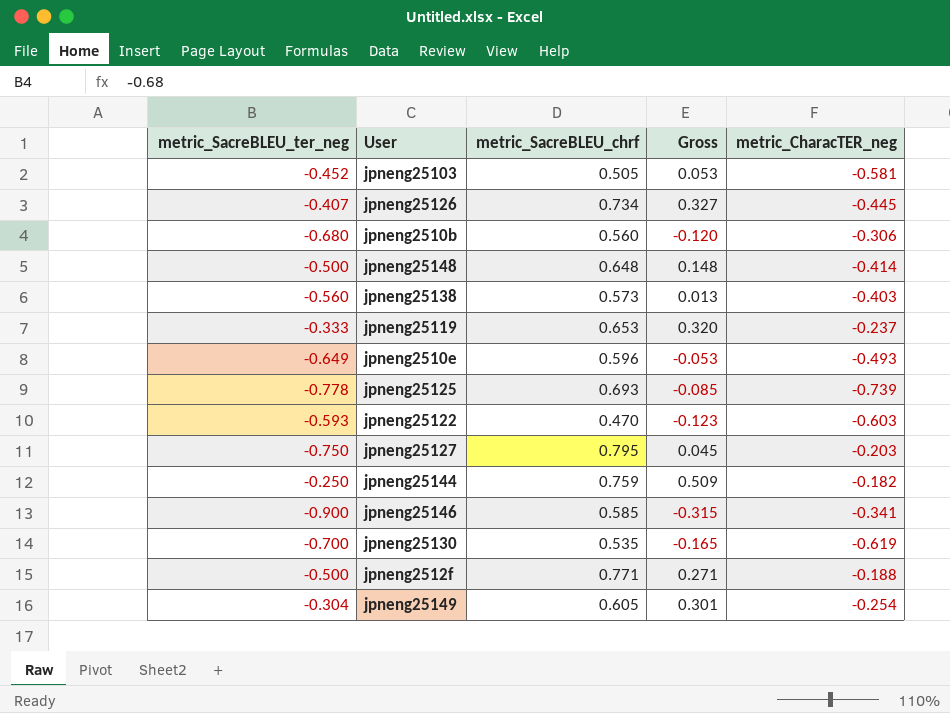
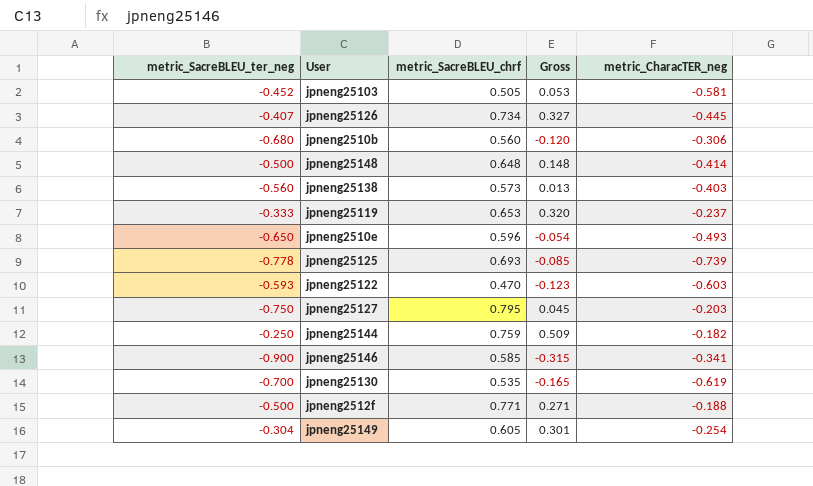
jpneng2510e | metric_SacreBLEU_ter_neg: -0.649 -> -0.650
jpneng2510e | Gross: -0.053 -> -0.054

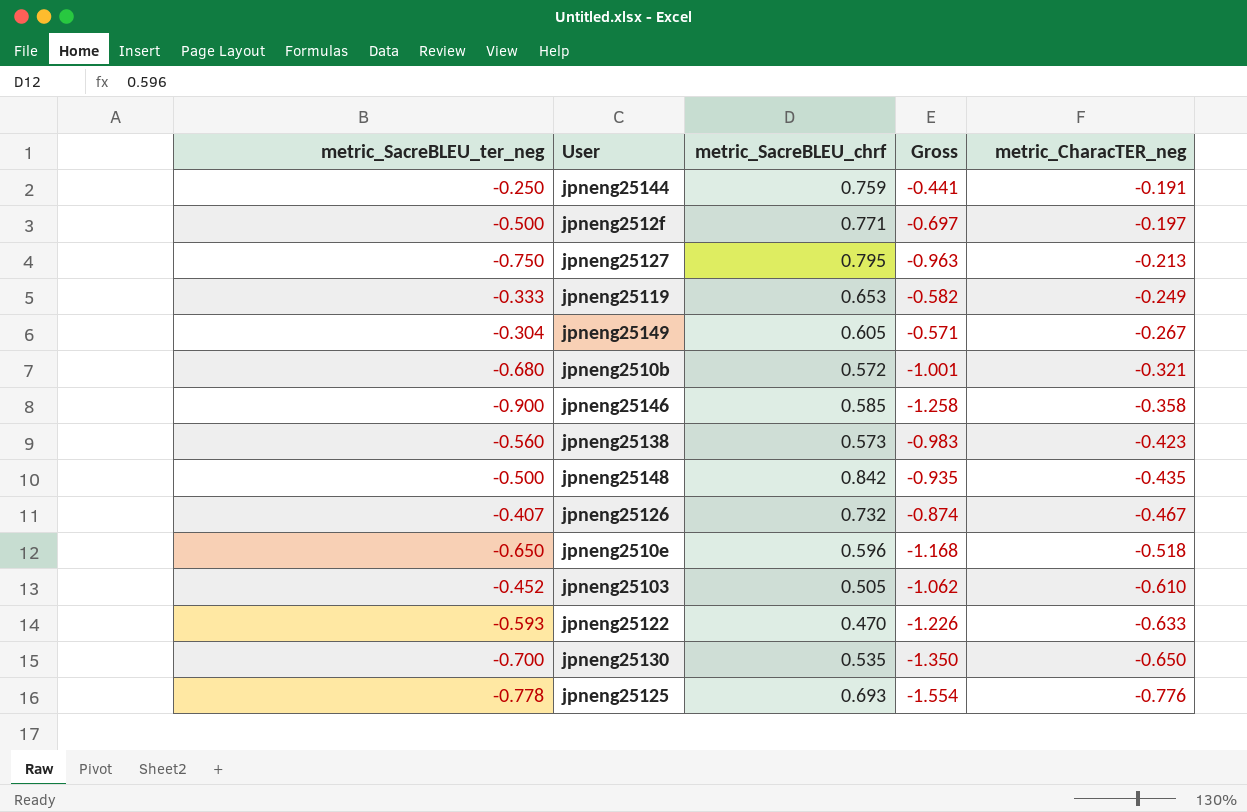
row order: none -> metric_CharacTER_neg descending
column Gross | formula: [metric_SacreBLEU_ter_neg] + [metric_SacreBLEU_chrf] -> [metric_SacreBLEU_ter_neg] + [metric_CharacTER_neg]
jpneng25144 | metric_CharacTER_neg: -0.182 -> -0.191
jpneng2512f | metric_CharacTER_neg: -0.188 -> -0.197
jpneng25127 | metric_CharacTER_neg: -0.203 -> -0.213
jpneng25119 | metric_CharacTER_neg: -0.237 -> -0.249
jpneng25149 | metric_CharacTER_neg: -0.254 -> -0.267
jpneng2510b | metric_SacreBLEU_chrf: 0.560 -> 0.572
jpneng2510b | metric_CharacTER_neg: -0.306 -> -0.321
jpneng25146 | metric_CharacTER_neg: -0.341 -> -0.358
jpneng25138 | metric_CharacTER_neg: -0.403 -> -0.423
jpneng25148 | metric_SacreBLEU_chrf: 0.648 -> 0.842
jpneng25148 | metric_CharacTER_neg: -0.414 -> -0.435
jpneng25126 | metric_SacreBLEU_chrf: 0.734 -> 0.732
jpneng25126 | metric_CharacTER_neg: -0.445 -> -0.467
jpneng2510e | metric_CharacTER_neg: -0.493 -> -0.518
jpneng25103 | metric_CharacTER_neg: -0.581 -> -0.610
jpneng25122 | metric_CharacTER_neg: -0.603 -> -0.633
jpneng25130 | metric_CharacTER_neg: -0.619 -> -0.650
jpneng25125 | metric_CharacTER_neg: -0.739 -> -0.776

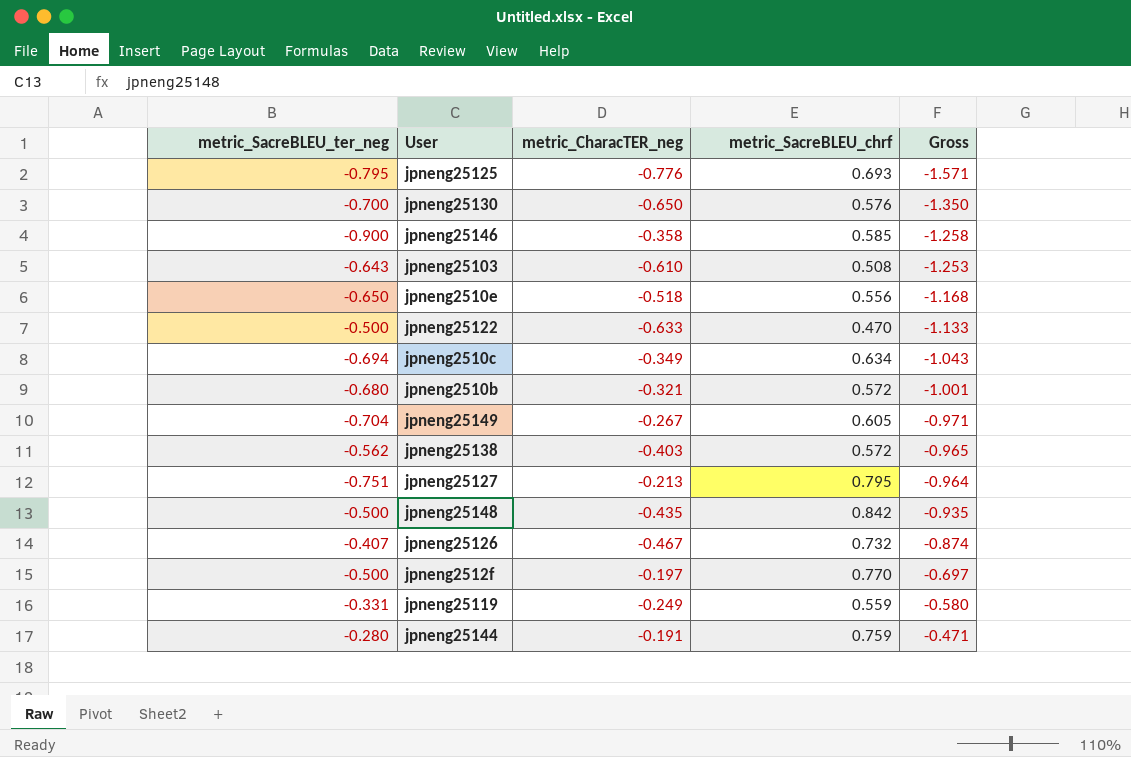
row order: metric_CharacTER_neg descending -> Gross ascending
column metric_CharacTER_neg | position: 5 -> 3
jpneng25125 | metric_SacreBLEU_ter_neg: -0.778 -> -0.795
jpneng25125 | Gross: -1.554 -> -1.571
jpneng25130 | metric_SacreBLEU_chrf: 0.535 -> 0.576
jpneng25103 | metric_SacreBLEU_ter_neg: -0.452 -> -0.643
jpneng25103 | metric_SacreBLEU_chrf: 0.505 -> 0.508
jpneng25103 | Gross: -1.062 -> -1.253
jpneng2510e | metric_SacreBLEU_chrf: 0.596 -> 0.556
jpneng25122 | metric_SacreBLEU_ter_neg: -0.593 -> -0.500
jpneng25122 | Gross: -1.226 -> -1.133
row jpneng2510c: none -> -0.694 | -0.349 | 0.634 | -1.043
jpneng25149 | metric_SacreBLEU_ter_neg: -0.304 -> -0.704
jpneng25149 | Gross: -0.571 -> -0.971
jpneng25138 | metric_SacreBLEU_ter_neg: -0.560 -> -0.562
jpneng25138 | metric_CharacTER_neg: -0.423 -> -0.403
jpneng25138 | metric_SacreBLEU_chrf: 0.573 -> 0.572
jpneng25138 | Gross: -0.983 -> -0.965
jpneng25127 | metric_SacreBLEU_ter_neg: -0.750 -> -0.751
jpneng25127 | Gross: -0.963 -> -0.964
jpneng2512f | metric_SacreBLEU_chrf: 0.771 -> 0.770
jpneng25119 | metric_SacreBLEU_ter_neg: -0.333 -> -0.331
jpneng25119 | metric_SacreBLEU_chrf: 0.653 -> 0.559
jpneng25119 | Gross: -0.582 -> -0.580
jpneng25144 | metric_SacreBLEU_ter_neg: -0.250 -> -0.280
jpneng25144 | Gross: -0.441 -> -0.471

